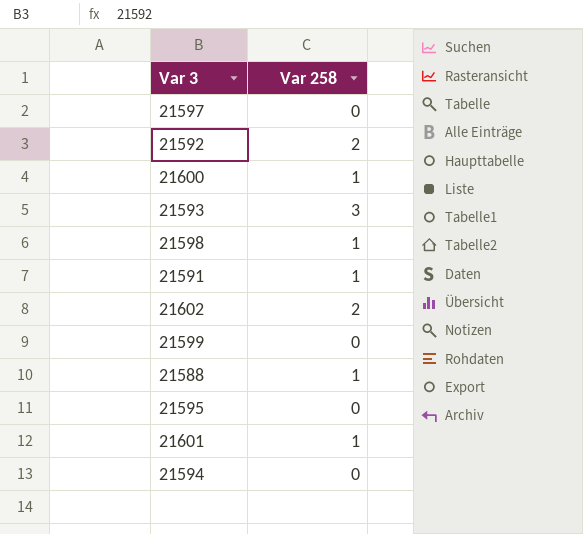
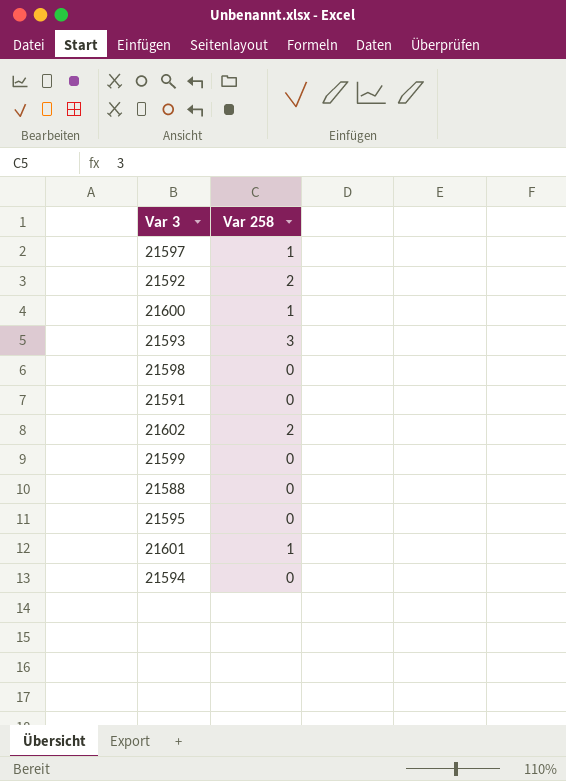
21597 | Var 258: 0 -> 1
21598 | Var 258: 1 -> 0
21591 | Var 258: 1 -> 0
21588 | Var 258: 1 -> 0

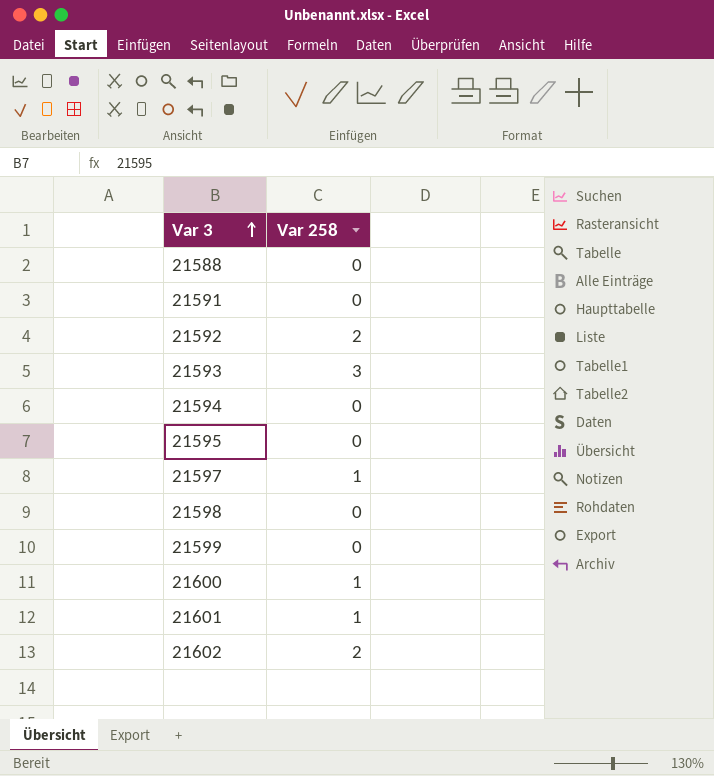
row order: none -> Var 3 ascending

